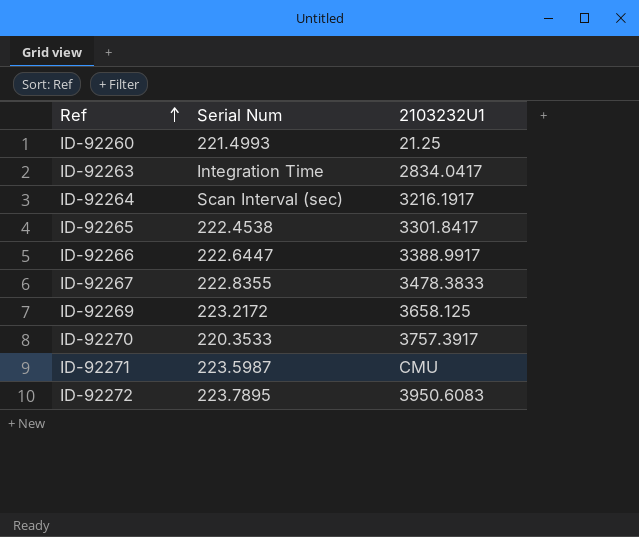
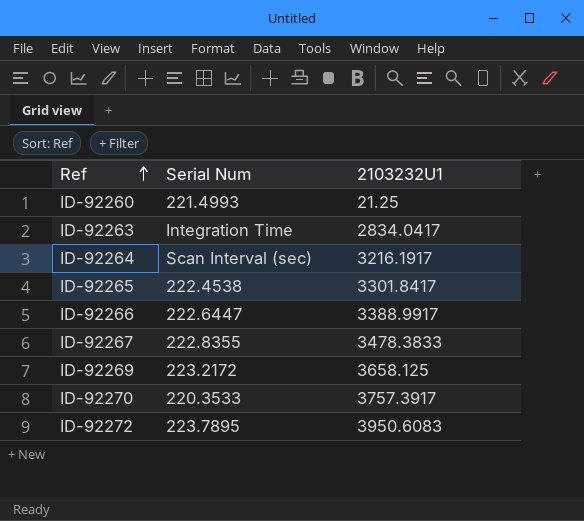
row ID-92271: 223.5987 | CMU -> none

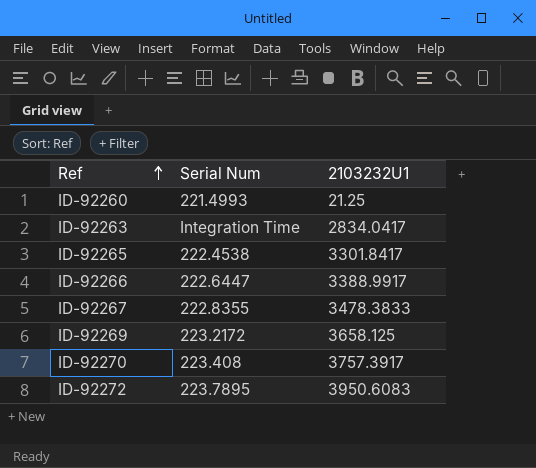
row ID-92264: Scan Interval (sec) | 3216.1917 -> none
ID-92270 | Serial Num: 220.3533 -> 223.408

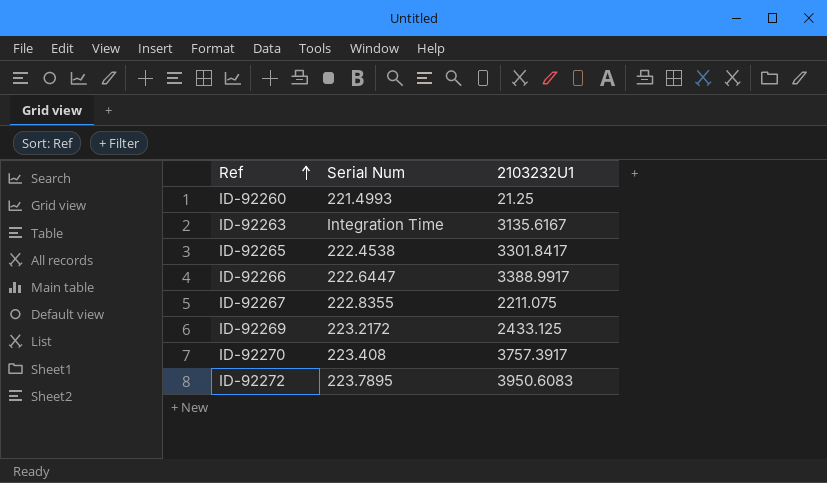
ID-92263 | 2103232U1: 2834.0417 -> 3135.6167
ID-92267 | 2103232U1: 3478.3833 -> 2211.075
ID-92269 | 2103232U1: 3658.125 -> 2433.125

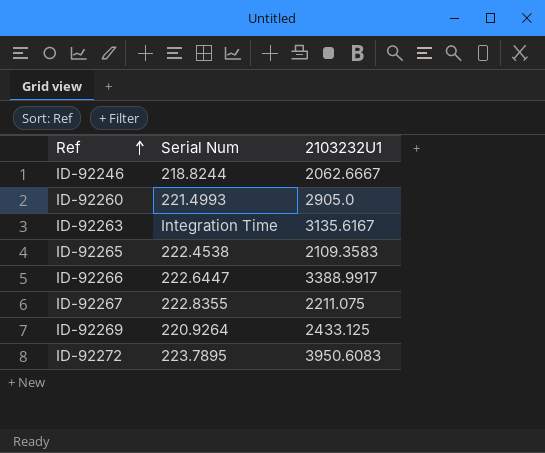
row ID-92270: 223.408 | 3757.3917 -> none
row ID-92246: none -> 218.8244 | 2062.6667
ID-92260 | 2103232U1: 21.25 -> 2905.0
ID-92265 | 2103232U1: 3301.8417 -> 2109.3583
ID-92269 | Serial Num: 223.2172 -> 220.9264

